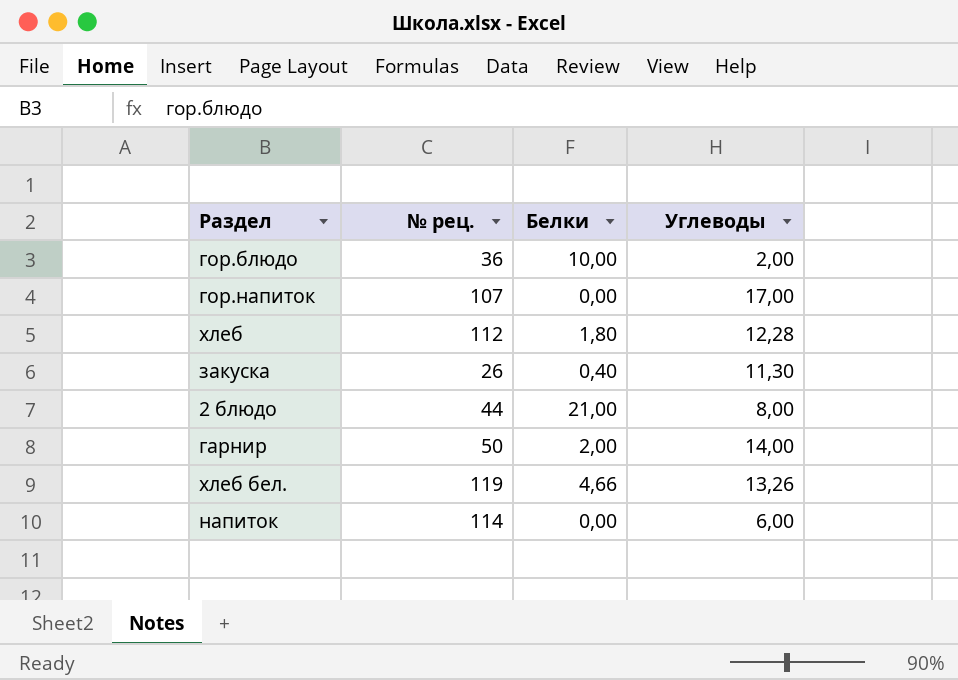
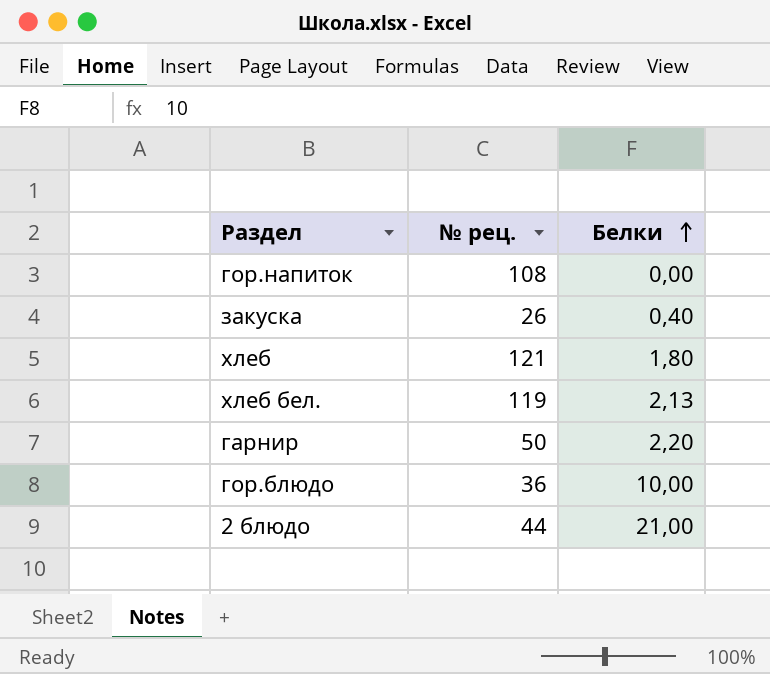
row order: none -> Белки ascending
column Углеводы | position: 4 -> none
row напиток: 114 | 0,00 | 6,00 -> none
гор.напиток | № рец.: 107 -> 108
хлеб | № рец.: 112 -> 121
хлеб бел. | Белки: 4,66 -> 2,13
гарнир | Белки: 2,00 -> 2,20

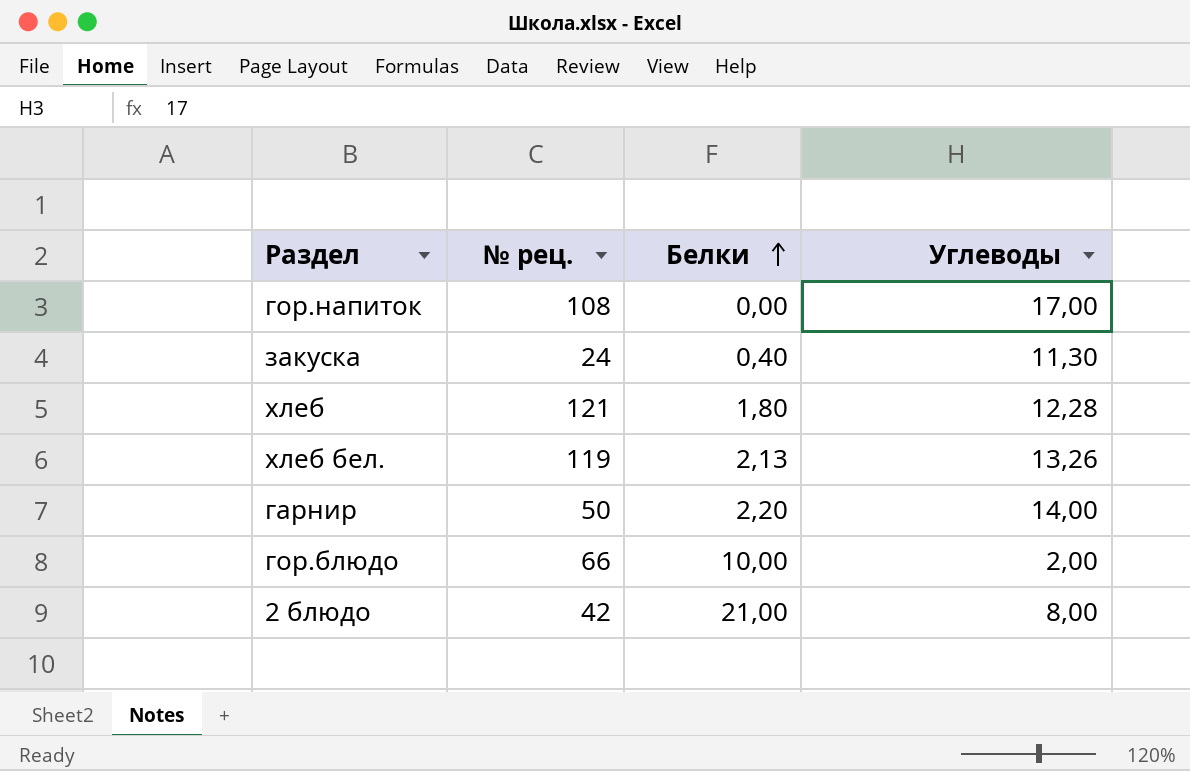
column Углеводы | position: none -> 4
закуска | № рец.: 26 -> 24
гор.блюдо | № рец.: 36 -> 66
2 блюдо | № рец.: 44 -> 42

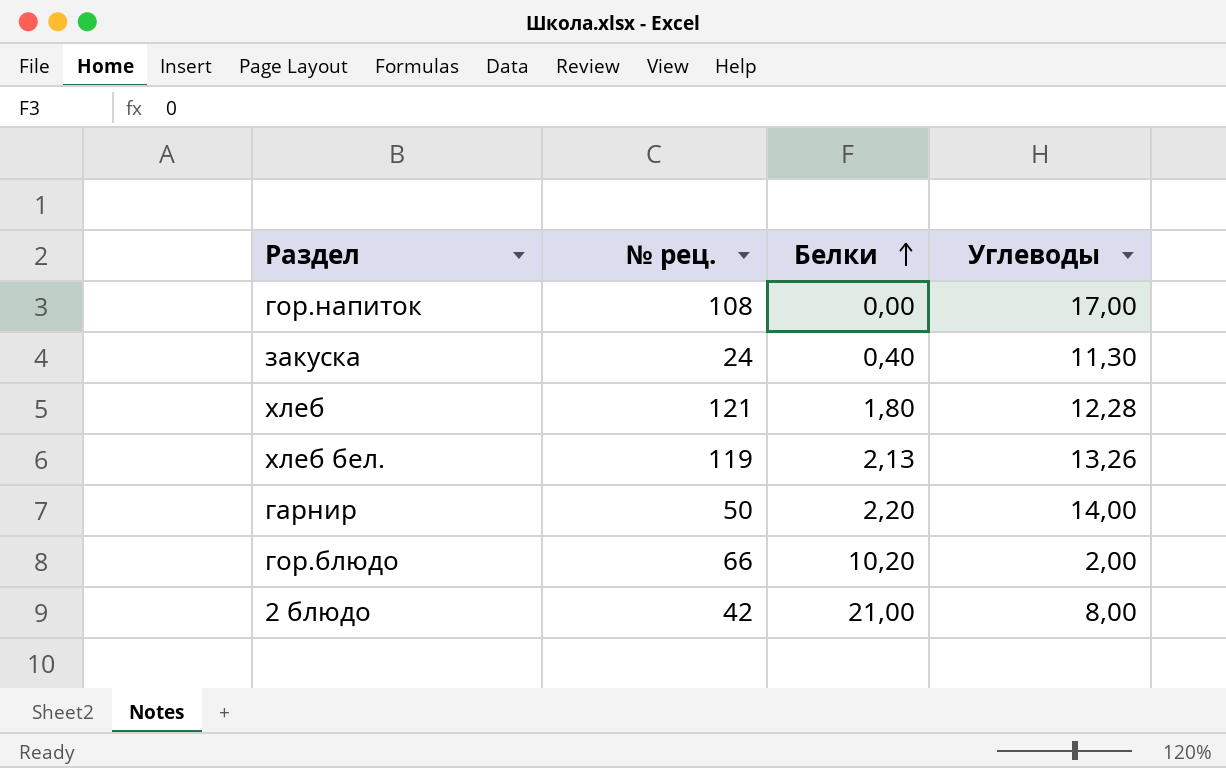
гор.блюдо | Белки: 10,00 -> 10,20

